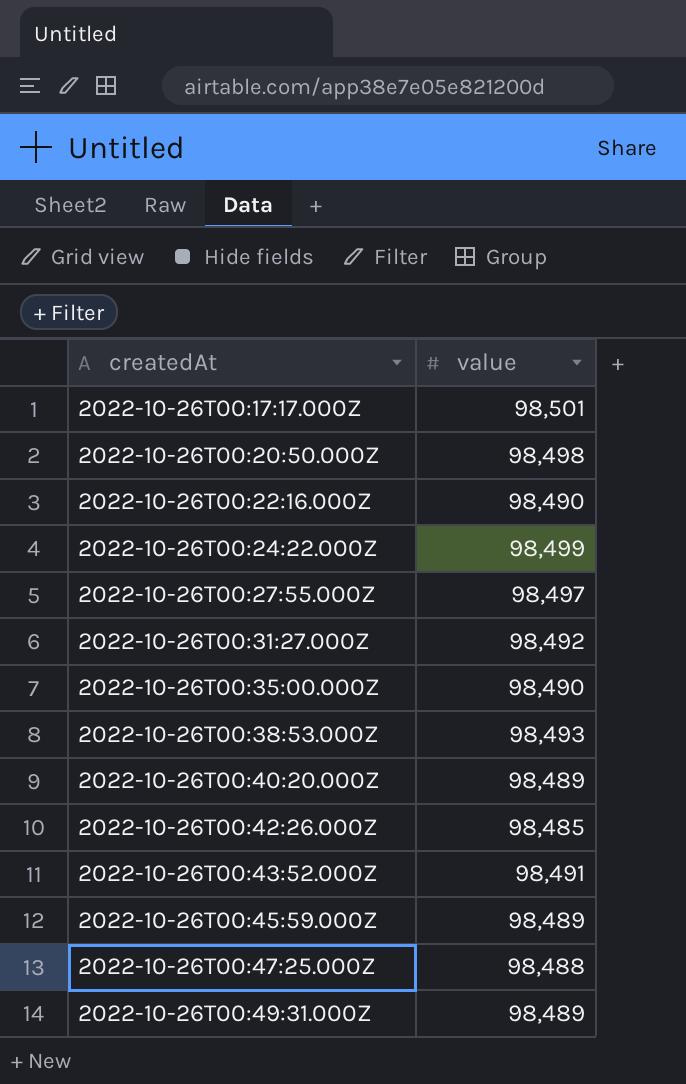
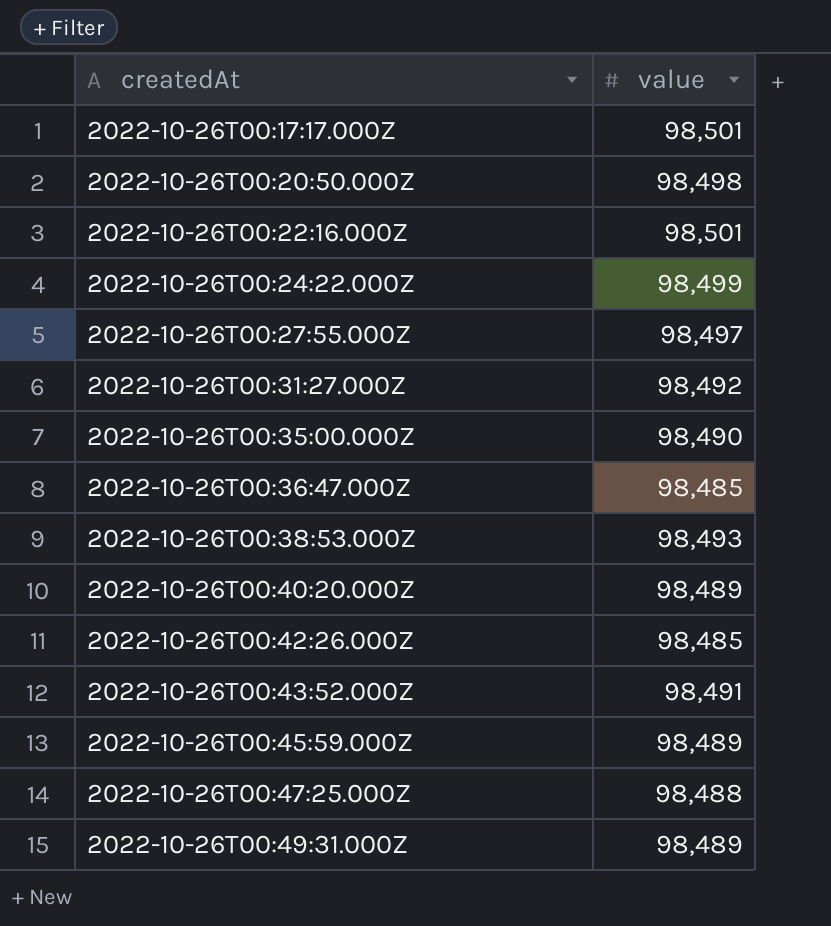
2022-10-26T00:22:16.000Z | value: 98,490 -> 98,501
row 2022-10-26T00:36:47.000Z: none -> 98,485

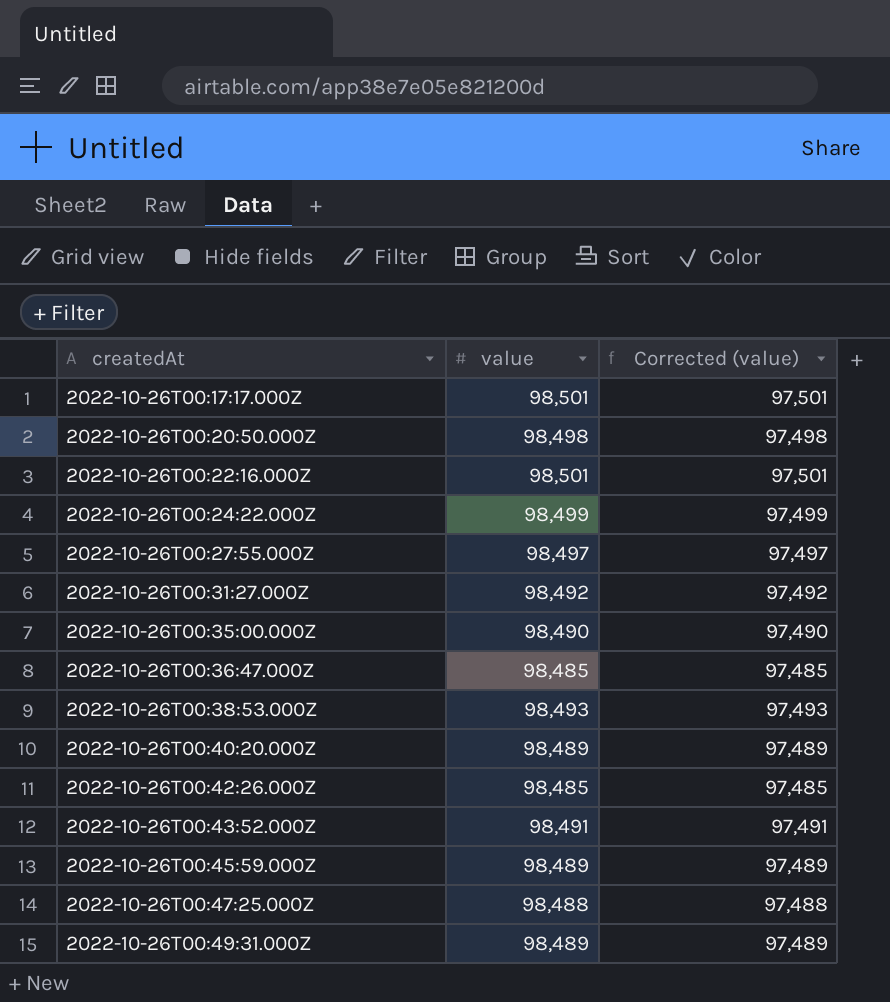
column Corrected (value) | formula: none -> [value] - 1000

